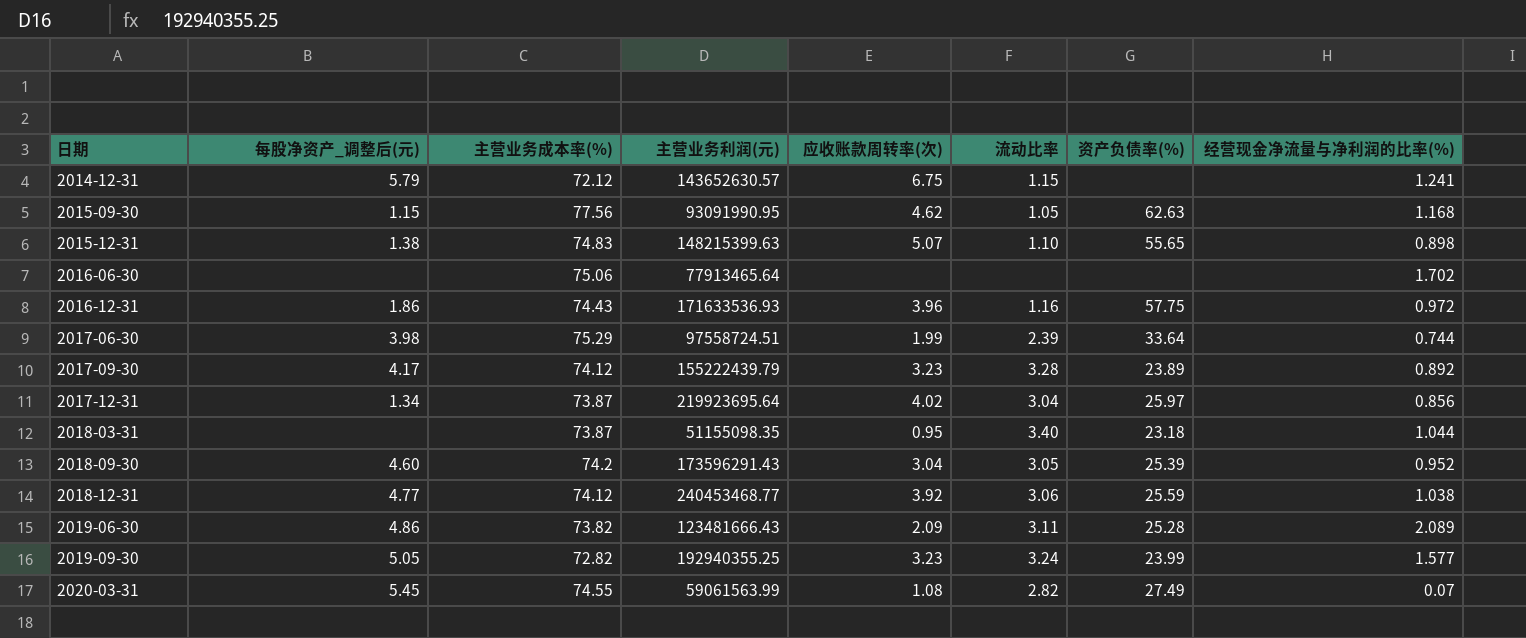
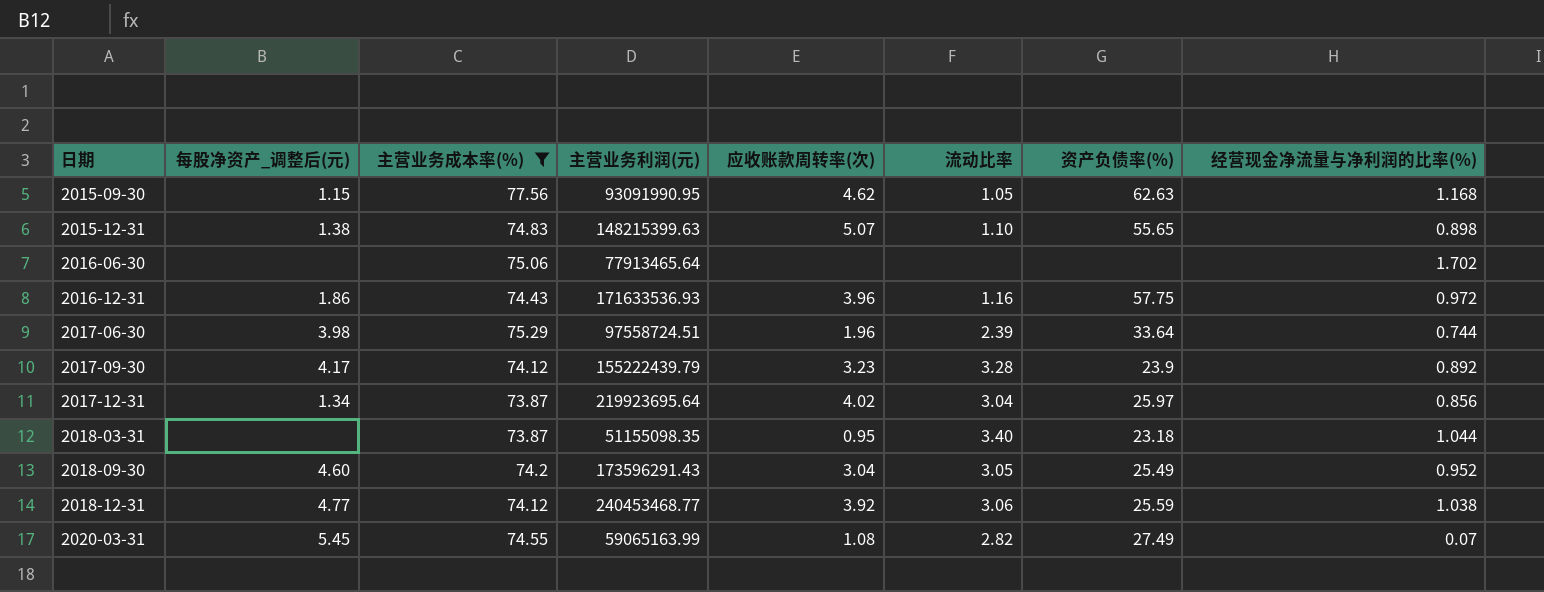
filter: none -> 主营业务成本率(%) >= 73.87
2017-06-30 | 应收账款周转率(次): 1.99 -> 1.96
2017-09-30 | 资产负债率(%): 23.89 -> 23.9
2018-09-30 | 资产负债率(%): 25.39 -> 25.49
2020-03-31 | 主营业务利润(元): 59061563.99 -> 59065163.99

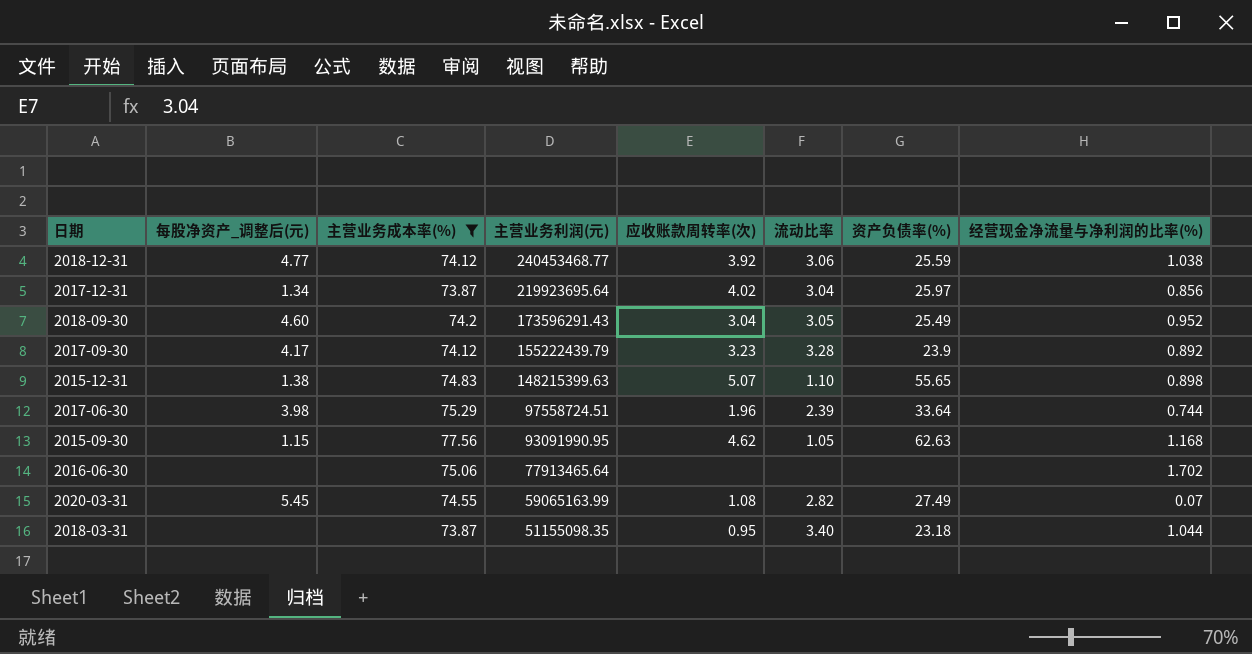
row order: 日期 ascending -> 主营业务利润(元) descending
row 2016-12-31: 1.86 | 74.43 | 171633536.93 | 3.96 | 1.16 | 57.75 | 0.972 -> none

